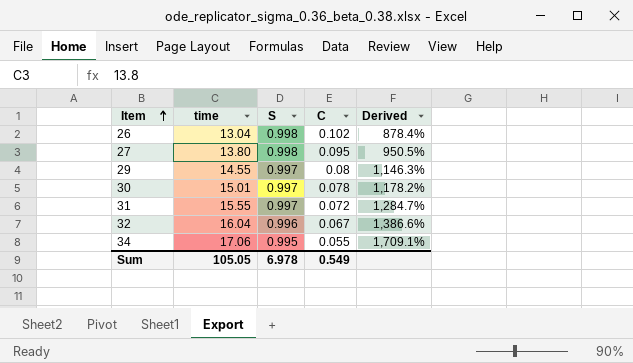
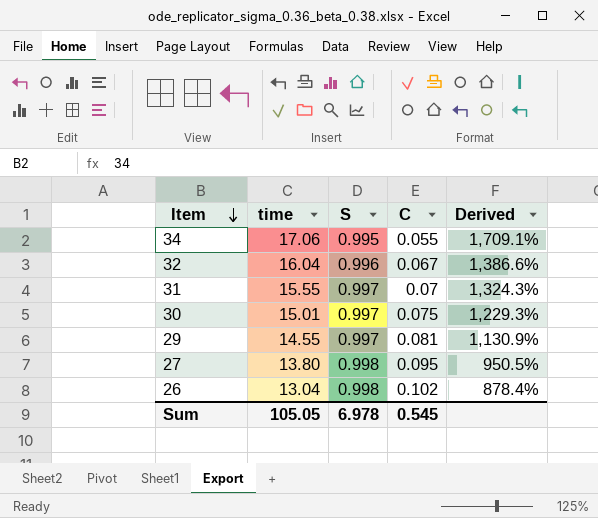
row order: Item ascending -> Item descending
31 | C: 0.072 -> 0.07
31 | Derived: 1,284.7% -> 1,324.3%
30 | C: 0.078 -> 0.075
30 | Derived: 1,178.2% -> 1,229.3%
29 | C: 0.08 -> 0.081
29 | Derived: 1,146.3% -> 1,130.9%
Sum | C: 0.549 -> 0.545

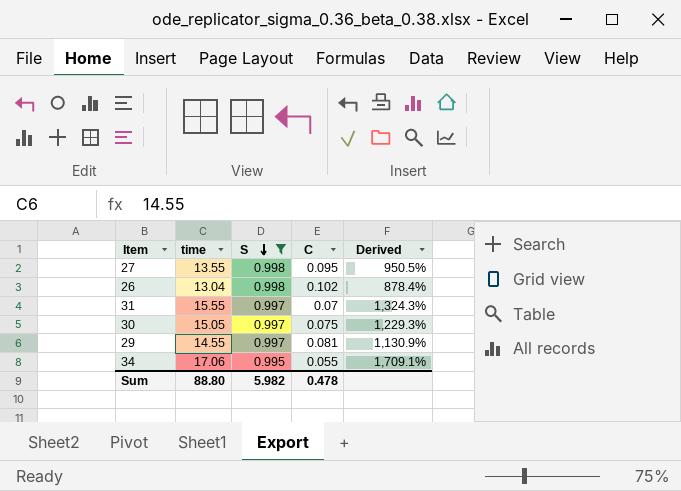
filter: none -> S != 0.996
row order: Item descending -> S descending
27 | time: 13.80 -> 13.55
30 | time: 15.01 -> 15.05
Sum | time: 105.05 -> 88.80
Sum | S: 6.978 -> 5.982
Sum | C: 0.545 -> 0.478

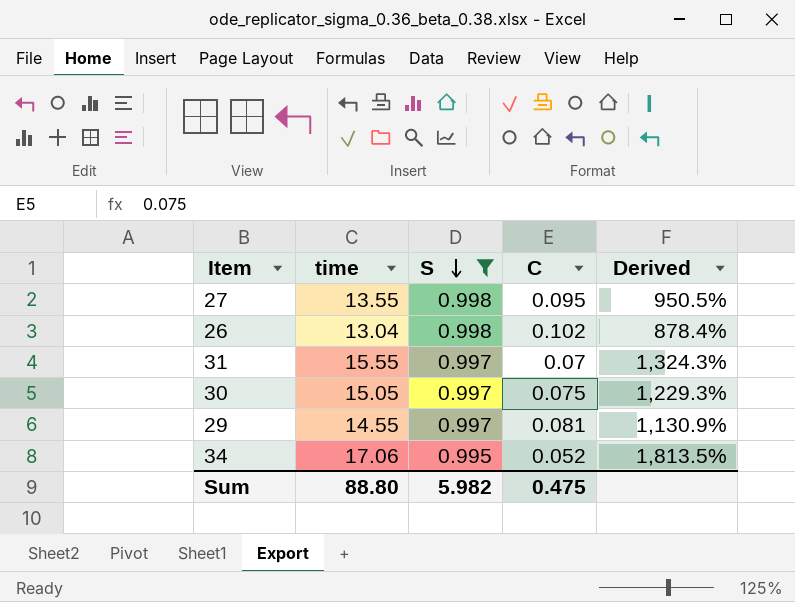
34 | C: 0.055 -> 0.052
34 | Derived: 1,709.1% -> 1,813.5%
Sum | C: 0.478 -> 0.475

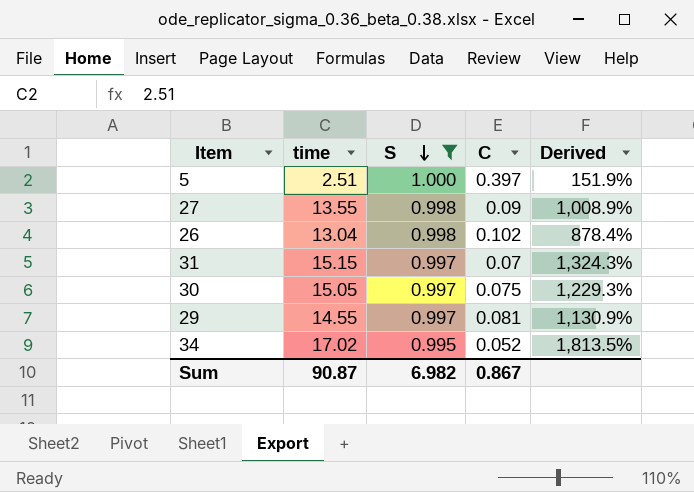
row 5: none -> 2.51 | 1.000 | 0.397 | 151.9%
27 | C: 0.095 -> 0.09
27 | Derived: 950.5% -> 1,008.9%
31 | time: 15.55 -> 15.15
34 | time: 17.06 -> 17.02
Sum | time: 88.80 -> 90.87
Sum | S: 5.982 -> 6.982
Sum | C: 0.475 -> 0.867

